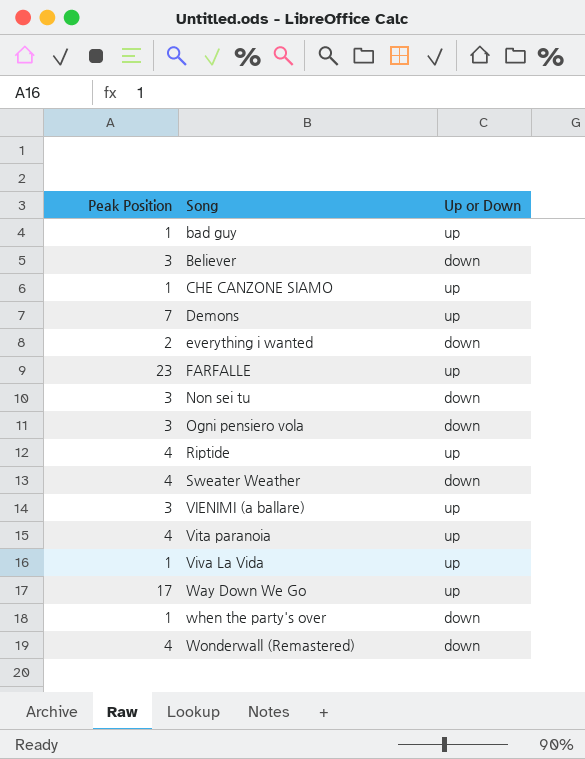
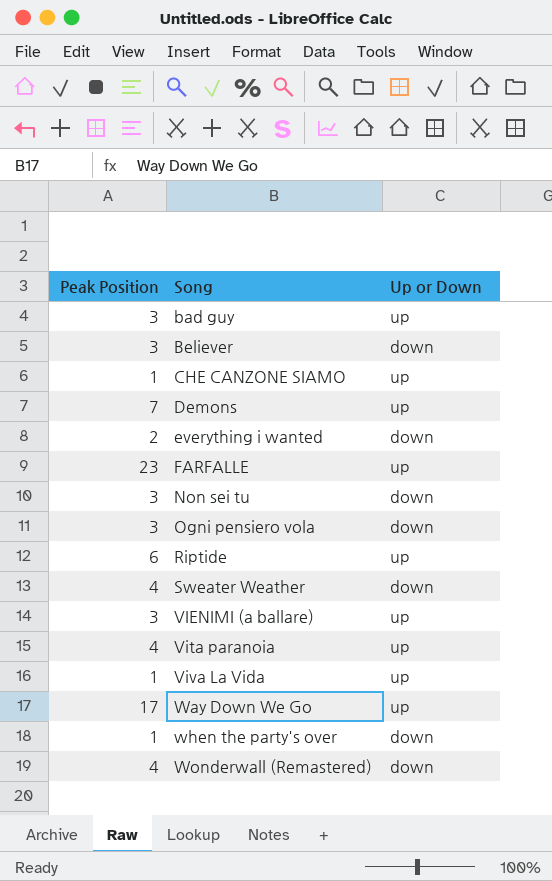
bad guy | Peak Position: 1 -> 3
Riptide | Peak Position: 4 -> 6

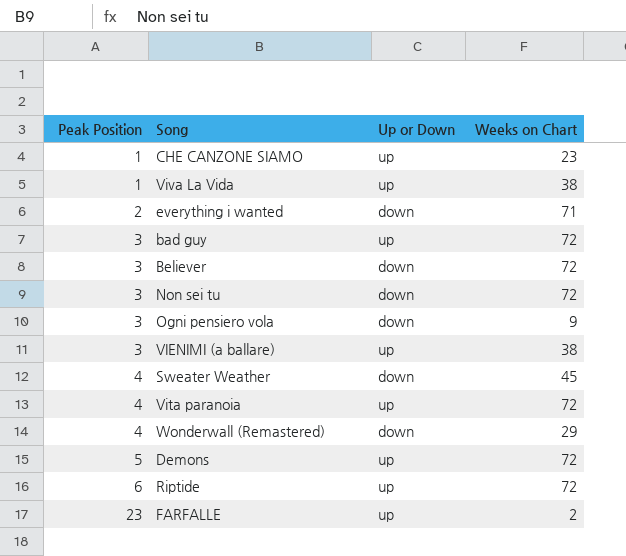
row order: Song ascending -> Peak Position ascending
column Weeks on Chart | position: none -> 4
row Way Down We Go: 17 | up -> none
row when the party's over: 1 | down -> none
Demons | Peak Position: 7 -> 5

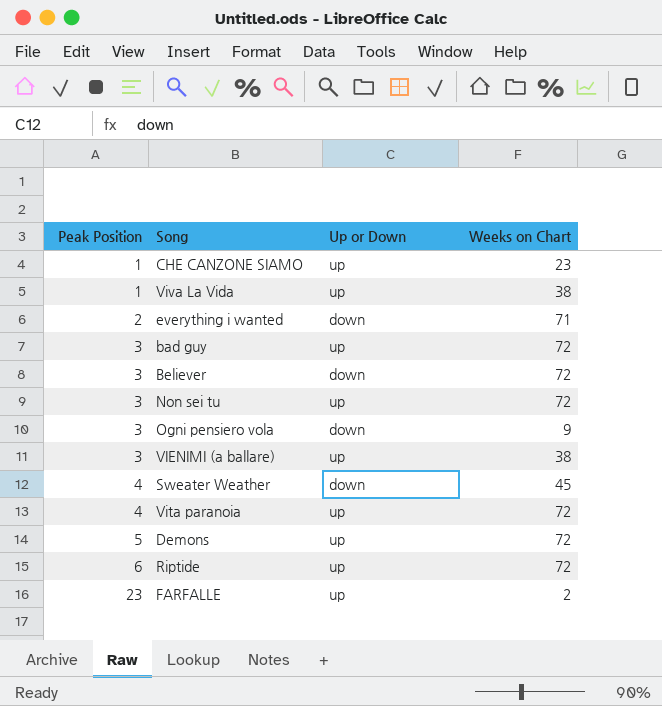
row Wonderwall (Remastered): 4 | down | 29 -> none
Non sei tu | Up or Down: down -> up

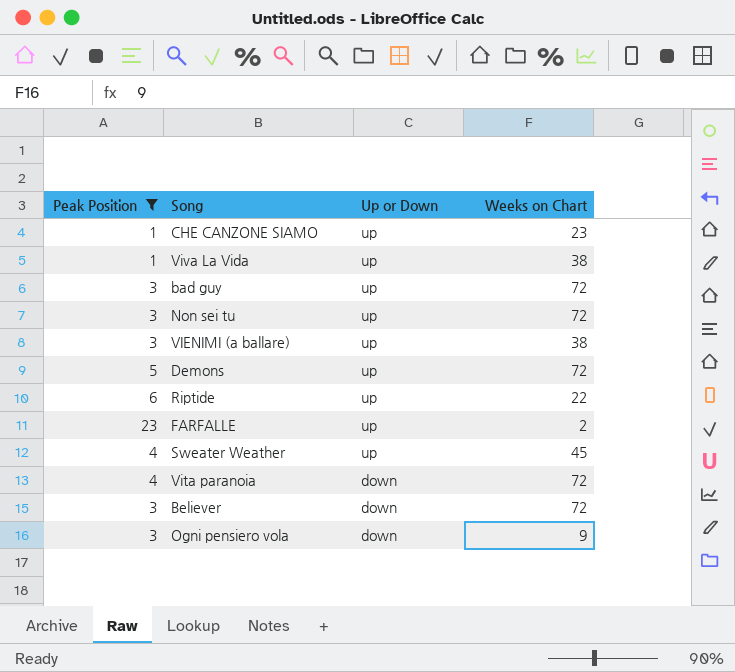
filter: none -> Peak Position != 2
row order: Peak Position ascending -> Up or Down descending
Riptide | Weeks on Chart: 72 -> 22
Sweater Weather | Up or Down: down -> up
Vita paranoia | Up or Down: up -> down

